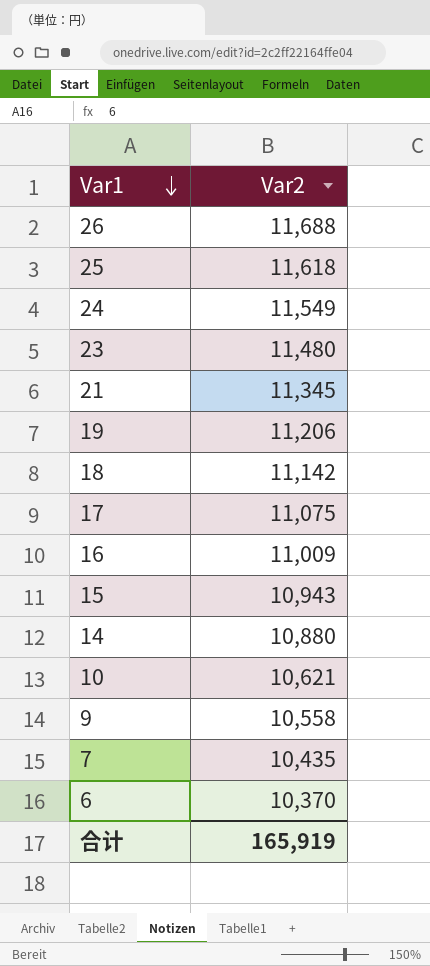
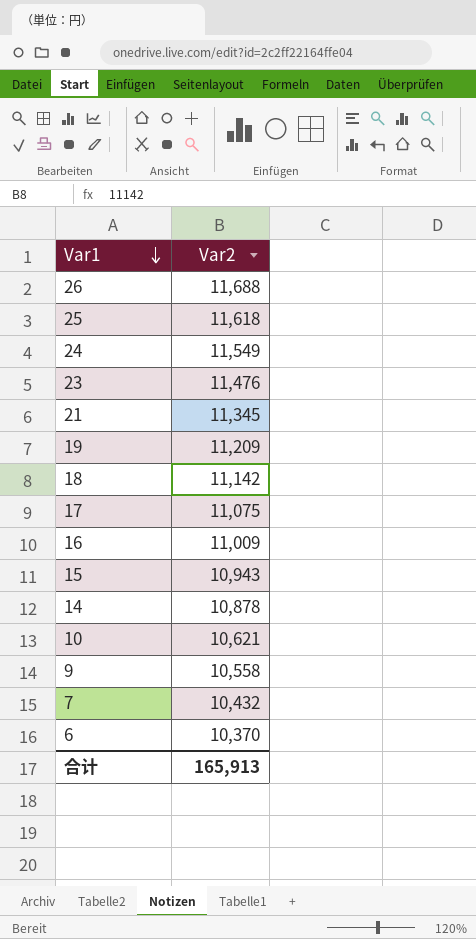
23 | Var2: 11,480 -> 11,476
19 | Var2: 11,206 -> 11,209
14 | Var2: 10,880 -> 10,878
7 | Var2: 10,435 -> 10,432
合计 | Var2: 165,919 -> 165,913

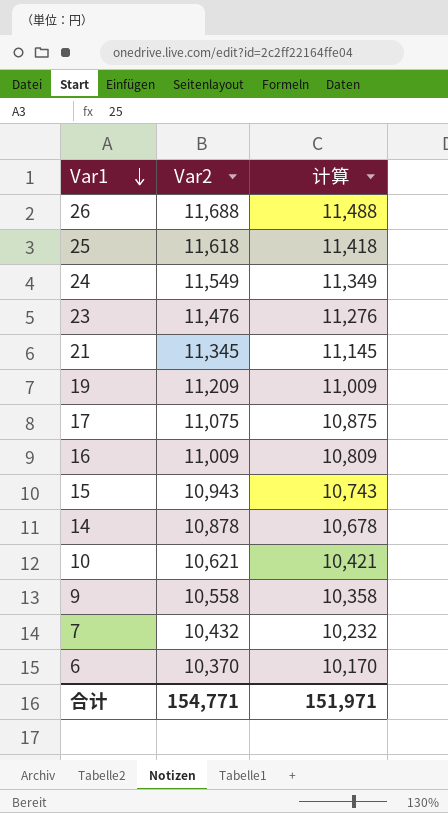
column 计算 | formula: none -> [Var2] - 200
row 18: 11,142 -> none
合计 | Var2: 165,913 -> 154,771

